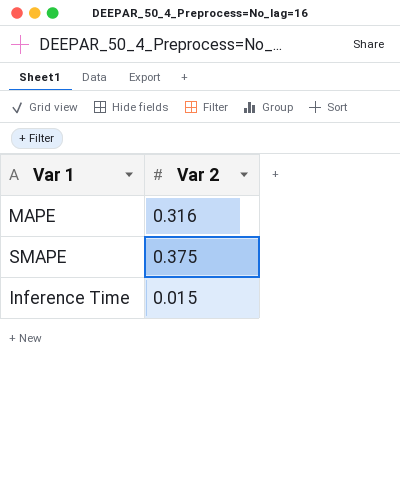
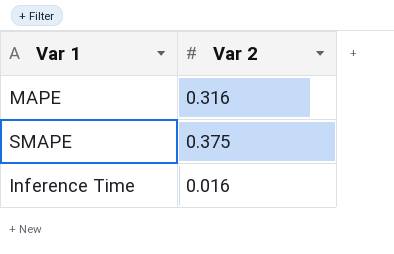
Inference Time | Var 2: 0.015 -> 0.016

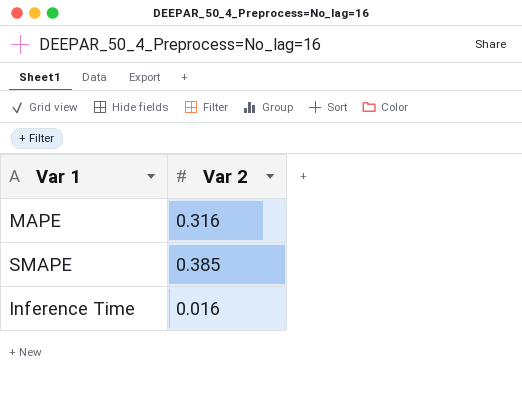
SMAPE | Var 2: 0.375 -> 0.385

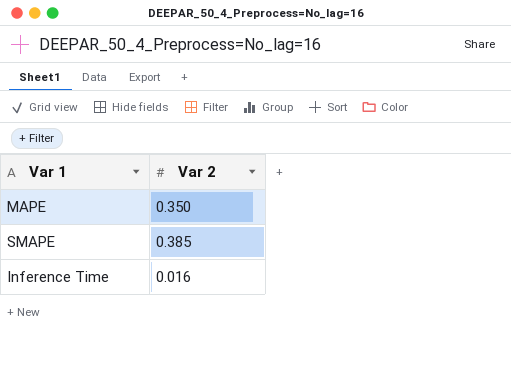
MAPE | Var 2: 0.316 -> 0.350

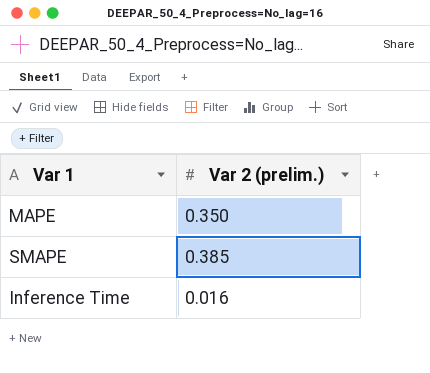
column name: Var 2 -> Var 2 (prelim.)

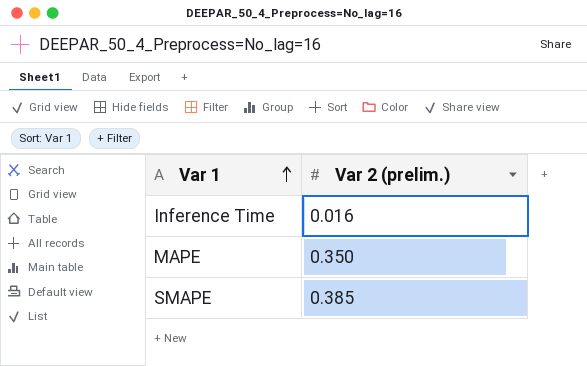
row order: none -> Var 1 ascending

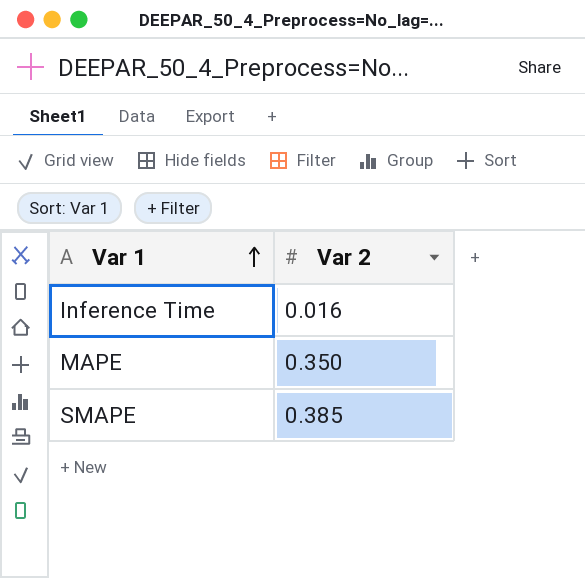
column name: Var 2 (prelim.) -> Var 2

